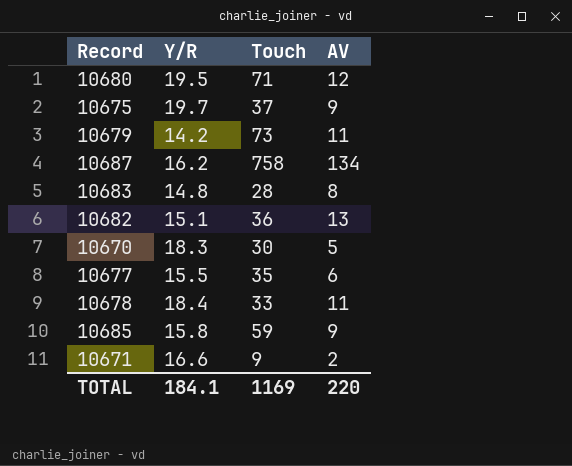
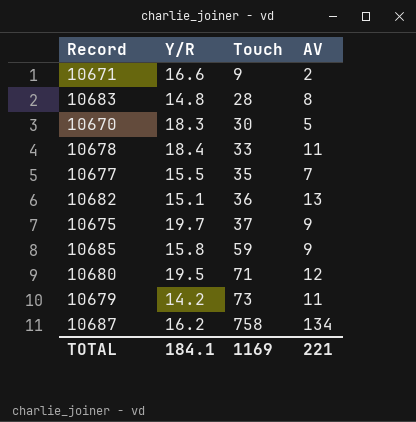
row order: none -> Touch ascending
10677 | AV: 6 -> 7
TOTAL | AV: 220 -> 221

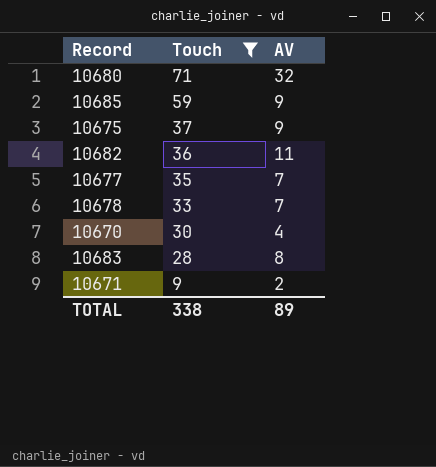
filter: none -> Touch <= 71
row order: Touch ascending -> Touch descending
column Y/R | position: 2 -> none
10680 | AV: 12 -> 32
10682 | AV: 13 -> 11
10678 | AV: 11 -> 7
10670 | AV: 5 -> 4
TOTAL | Touch: 1169 -> 338
TOTAL | AV: 221 -> 89

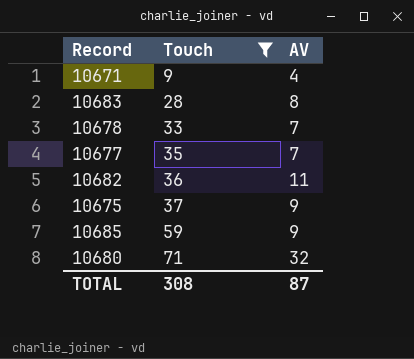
row order: Touch descending -> Touch ascending
row 10670: 30 | 4 -> none
10671 | AV: 2 -> 4
TOTAL | Touch: 338 -> 308
TOTAL | AV: 89 -> 87

